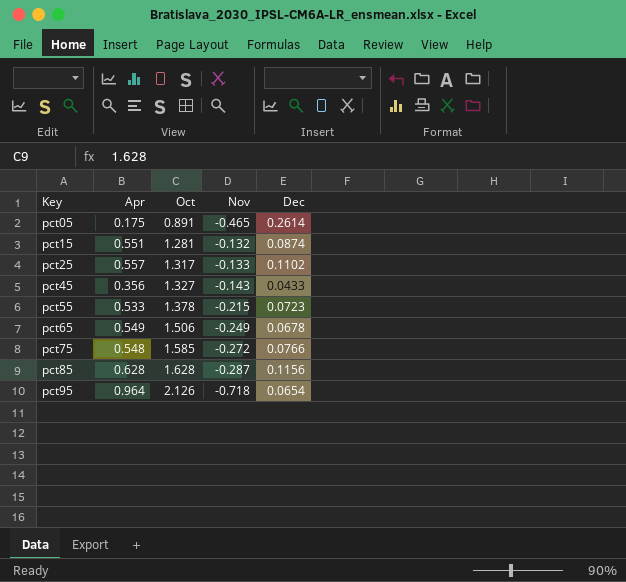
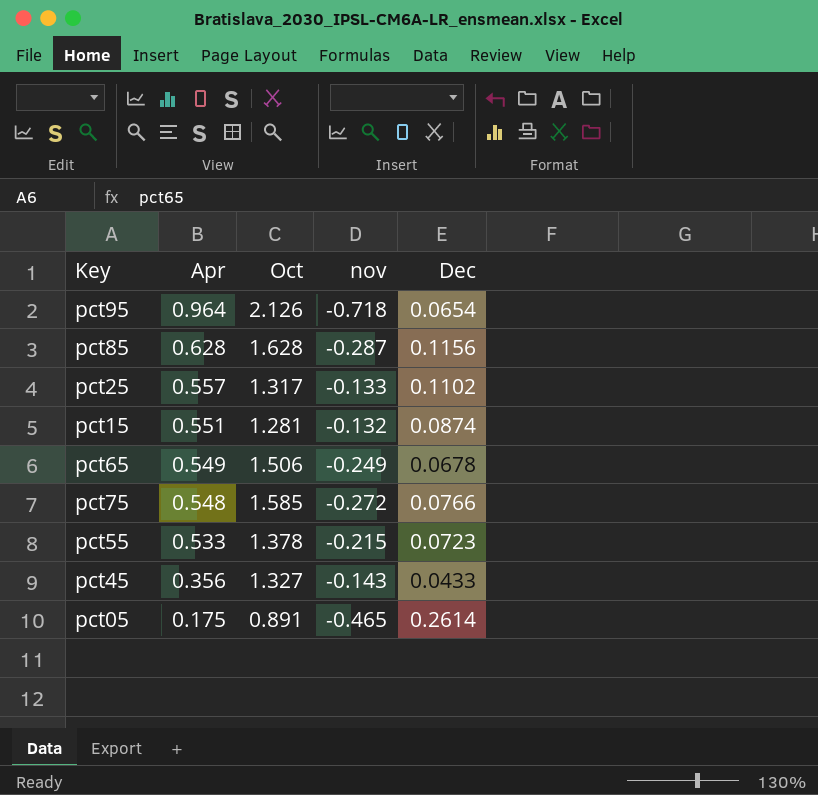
row order: Key ascending -> Apr descending
column name: Nov -> nov

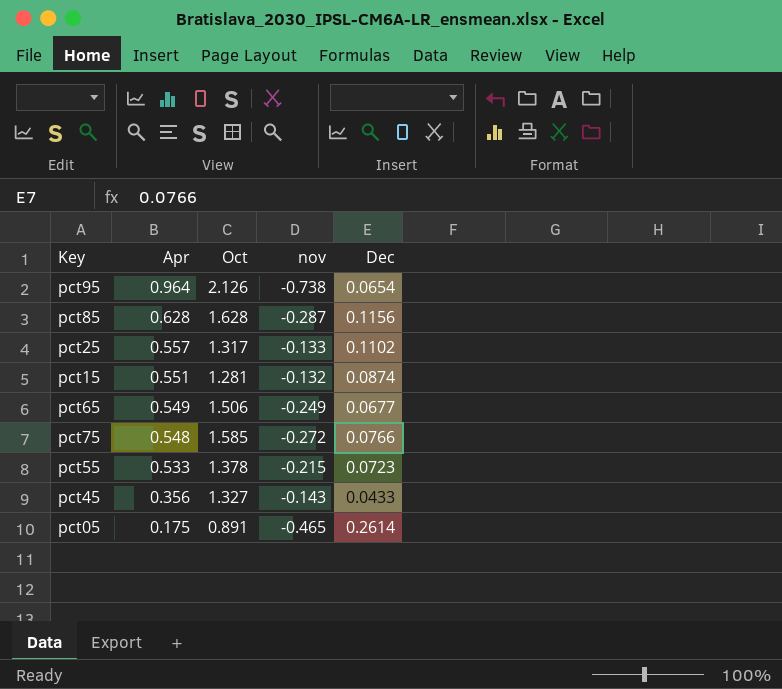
pct95 | nov: -0.718 -> -0.738
pct65 | Dec: 0.0678 -> 0.0677

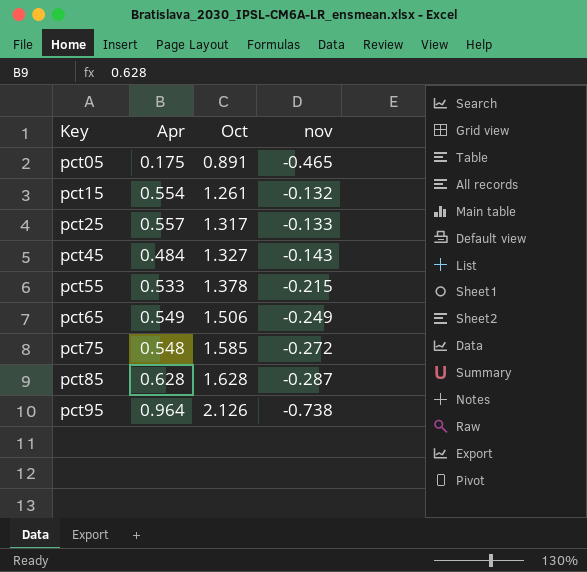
row order: Apr descending -> Key ascending
column Dec | position: 5 -> none
pct15 | Apr: 0.551 -> 0.554
pct15 | Oct: 1.281 -> 1.261
pct45 | Apr: 0.356 -> 0.484

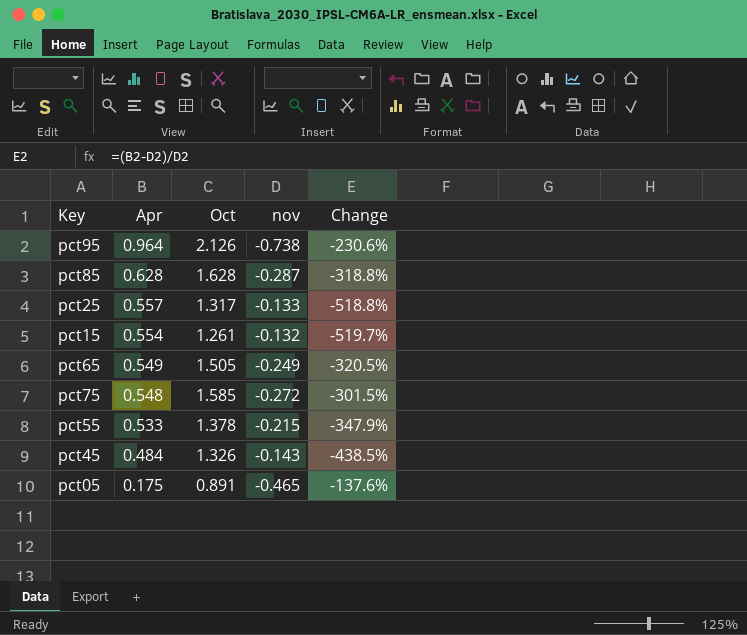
row order: Key ascending -> Apr descending
column Change | formula: none -> ([Apr] - [nov]) / [nov]
pct65 | Oct: 1.506 -> 1.505
pct45 | Oct: 1.327 -> 1.326

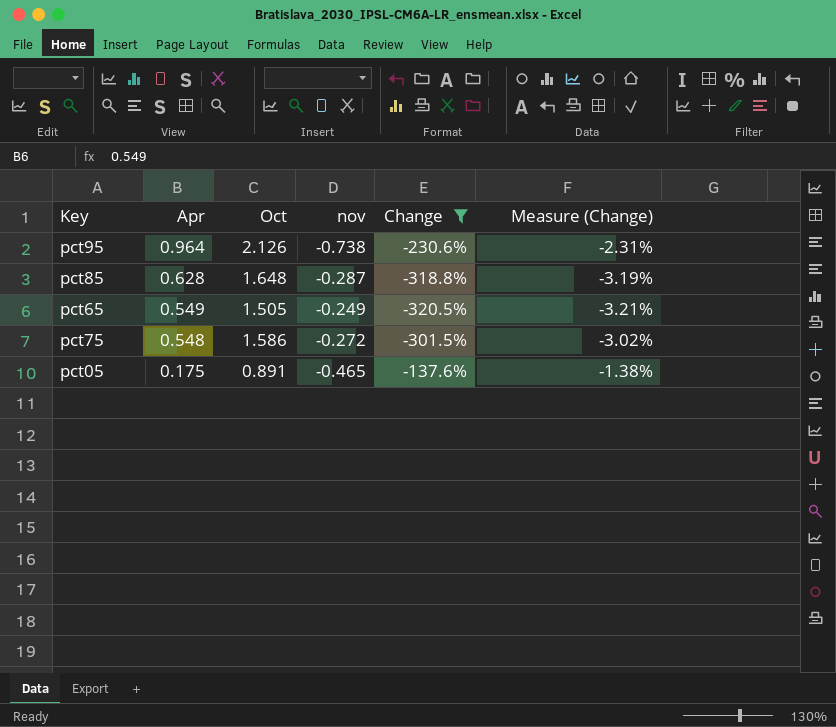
filter: none -> Change >= -320.5%
column Measure (Change) | formula: none -> [Change] * 0.01
pct85 | Oct: 1.628 -> 1.648
pct75 | Oct: 1.585 -> 1.586

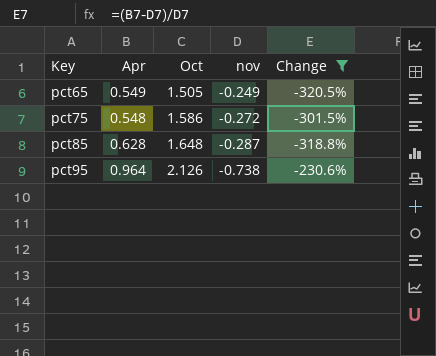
row order: Apr descending -> Key ascending
column Measure (Change) | formula: [Change] * 0.01 -> none
row pct05: 0.175 | 0.891 | -0.465 | -137.6% | -1.38% -> none

